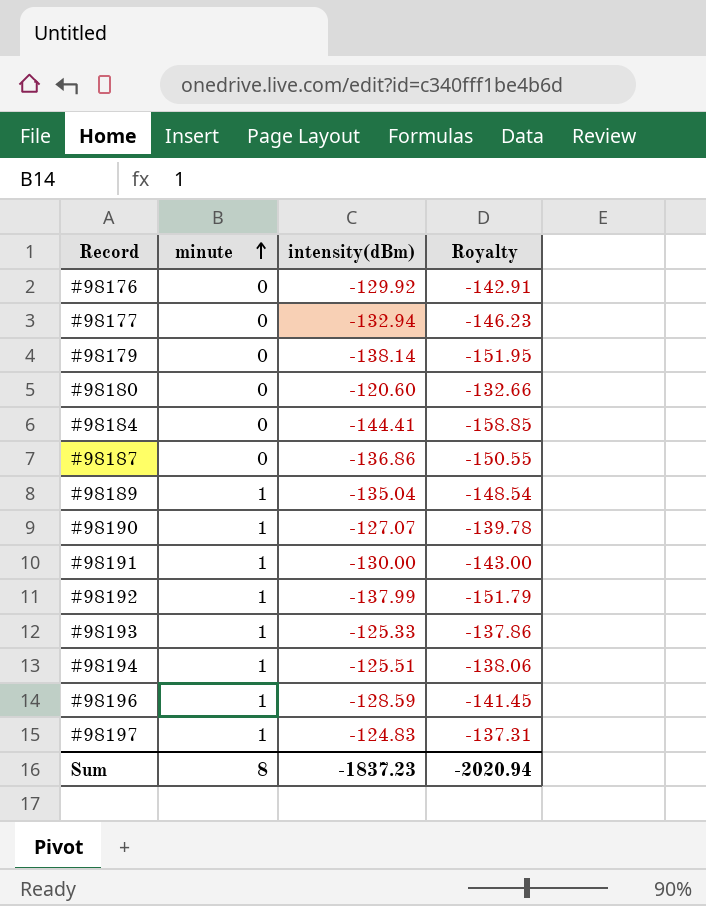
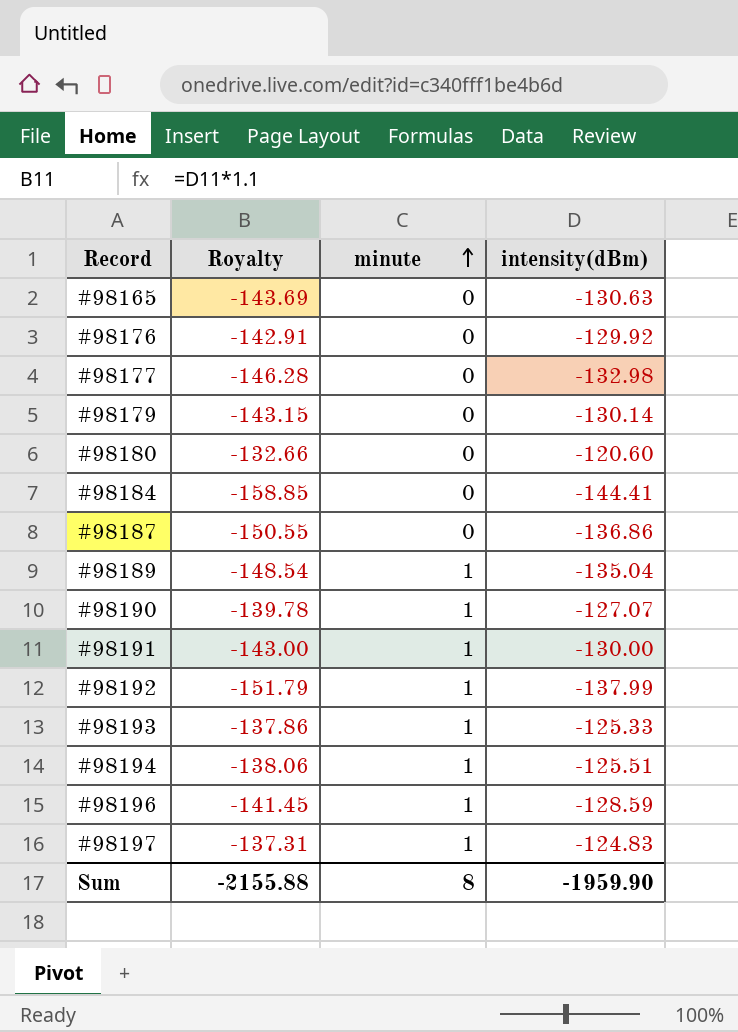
column Royalty | position: 4 -> 2
row #98165: none -> -143.69 | 0 | -130.63
#98177 | Royalty: -146.23 -> -146.28
#98177 | intensity(dBm): -132.94 -> -132.98
#98179 | Royalty: -151.95 -> -143.15
#98179 | intensity(dBm): -138.14 -> -130.14
Sum | Royalty: -2020.94 -> -2155.88
Sum | intensity(dBm): -1837.23 -> -1959.90

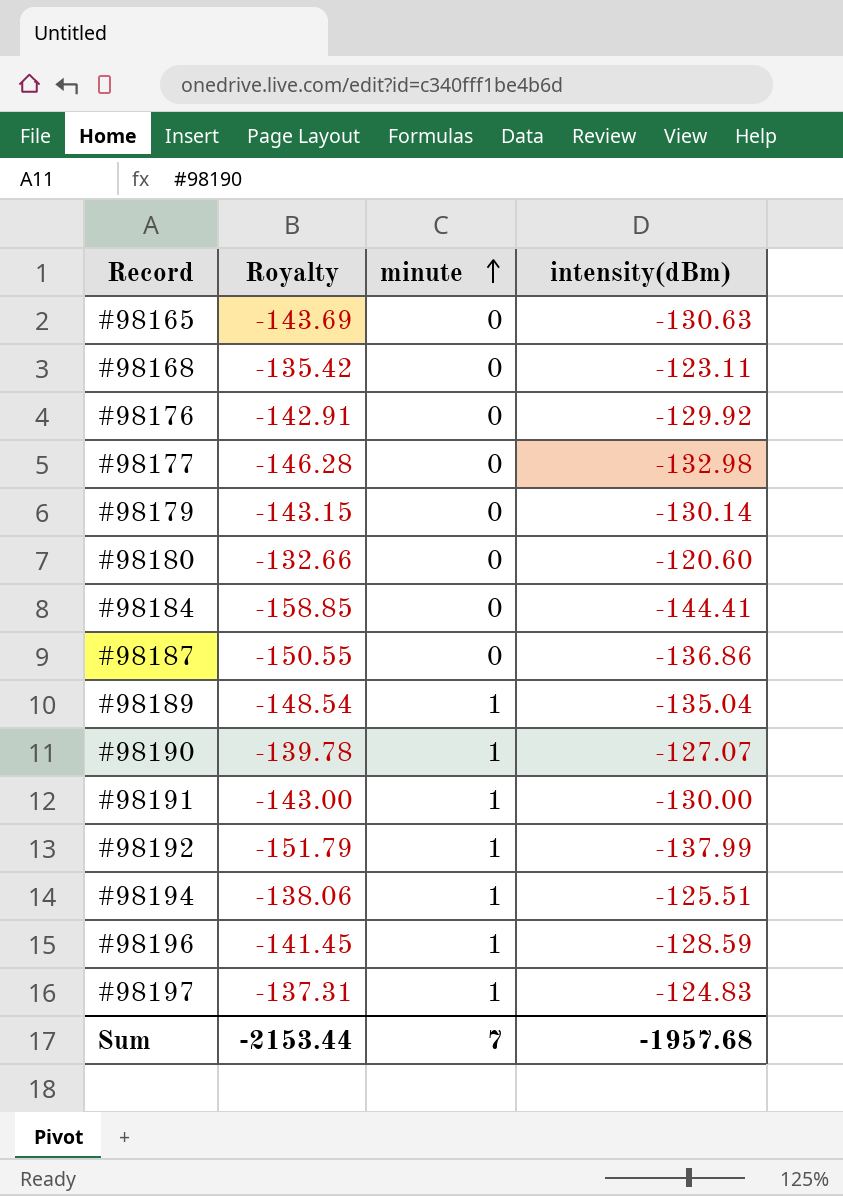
row #98193: -137.86 | 1 | -125.33 -> none
row #98168: none -> -135.42 | 0 | -123.11
Sum | Royalty: -2155.88 -> -2153.44
Sum | minute: 8 -> 7
Sum | intensity(dBm): -1959.90 -> -1957.68

